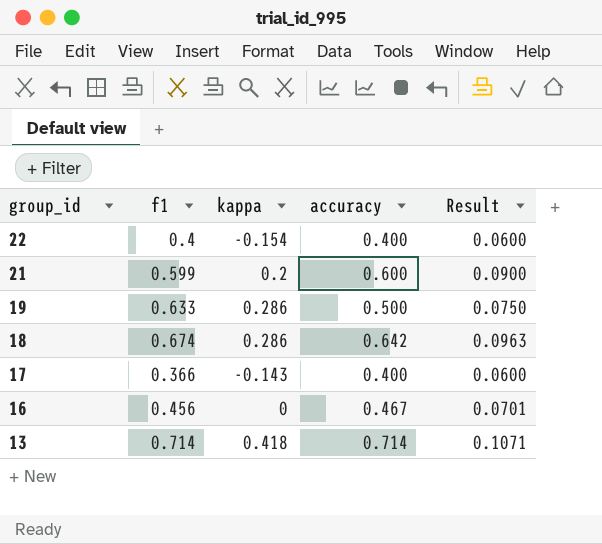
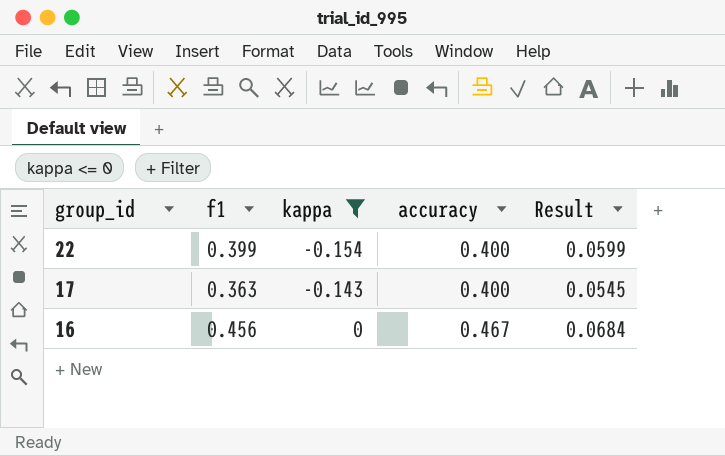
filter: none -> kappa <= 0
column Result | formula: [accuracy] * 0.15 -> [f1] * 0.15
22 | f1: 0.4 -> 0.399
17 | f1: 0.366 -> 0.363

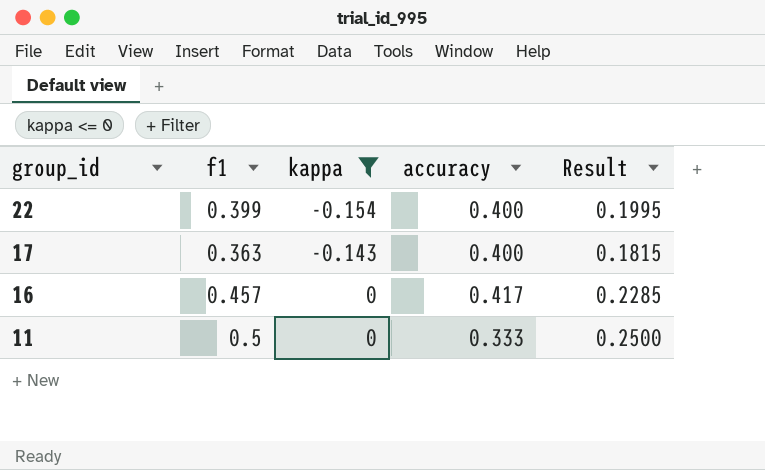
column Result | formula: [f1] * 0.15 -> [f1] * 0.5
16 | f1: 0.456 -> 0.457
16 | accuracy: 0.467 -> 0.417
row 11: none -> 0.5 | 0 | 0.333 | 0.2500

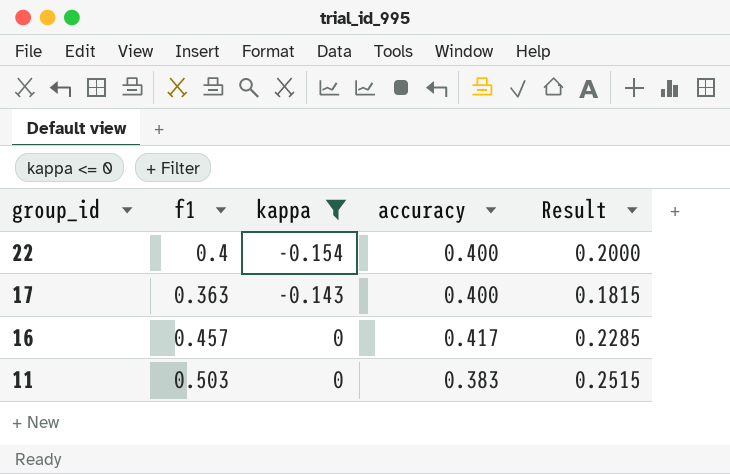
22 | f1: 0.399 -> 0.4
22 | Result: 0.1995 -> 0.2000
11 | f1: 0.5 -> 0.503
11 | accuracy: 0.333 -> 0.383
11 | Result: 0.2500 -> 0.2515

